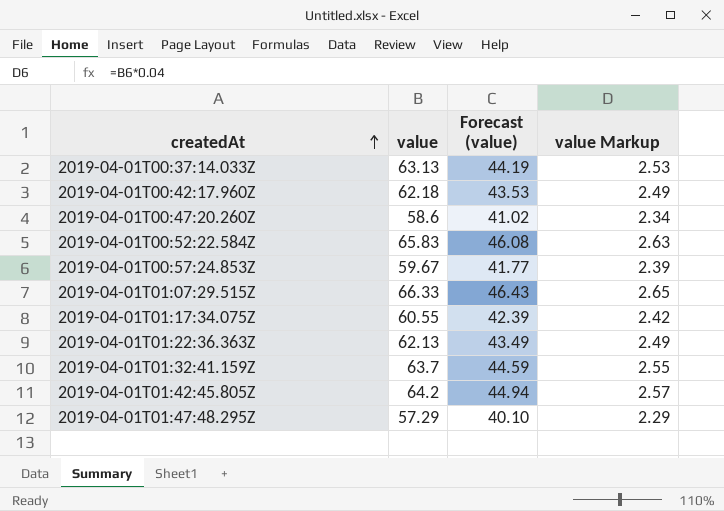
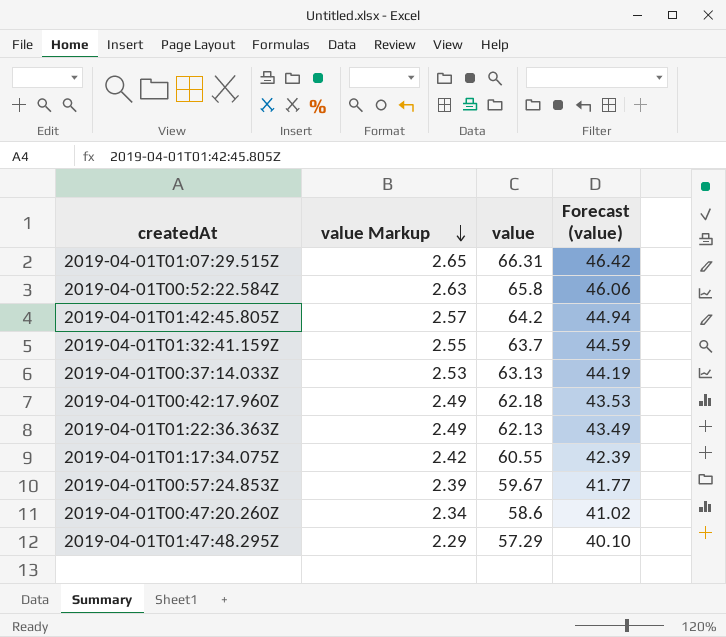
row order: createdAt ascending -> value Markup descending
column value Markup | position: 4 -> 2
2019-04-01T01:07:29.515Z | value: 66.33 -> 66.31
2019-04-01T01:07:29.515Z | Forecast (value): 46.43 -> 46.42
2019-04-01T00:52:22.584Z | value: 65.83 -> 65.8
2019-04-01T00:52:22.584Z | Forecast (value): 46.08 -> 46.06

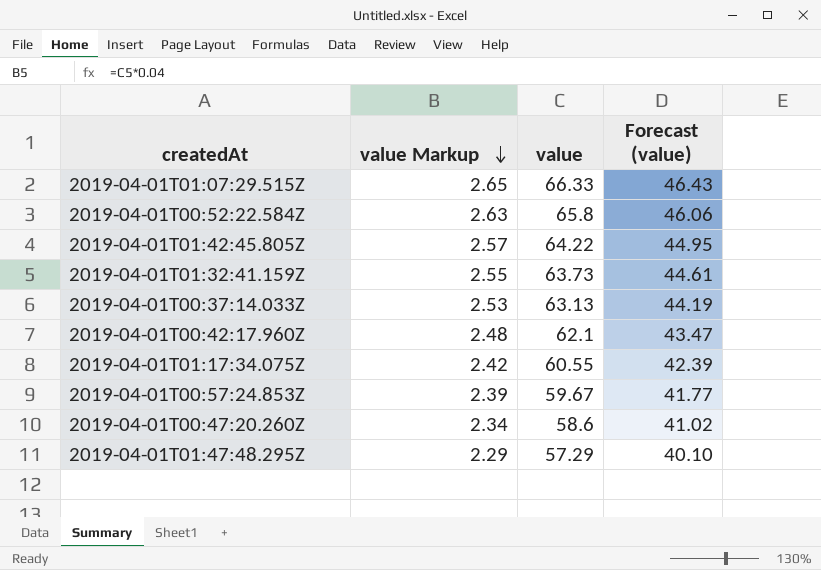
row 2019-04-01T01:22:36.363Z: 2.49 | 62.13 | 43.49 -> none
2019-04-01T01:07:29.515Z | value: 66.31 -> 66.33
2019-04-01T01:07:29.515Z | Forecast (value): 46.42 -> 46.43
2019-04-01T01:42:45.805Z | value: 64.2 -> 64.22
2019-04-01T01:42:45.805Z | Forecast (value): 44.94 -> 44.95
2019-04-01T01:32:41.159Z | value: 63.7 -> 63.73
2019-04-01T01:32:41.159Z | Forecast (value): 44.59 -> 44.61
2019-04-01T00:42:17.960Z | value Markup: 2.49 -> 2.48
2019-04-01T00:42:17.960Z | value: 62.18 -> 62.1
2019-04-01T00:42:17.960Z | Forecast (value): 43.53 -> 43.47

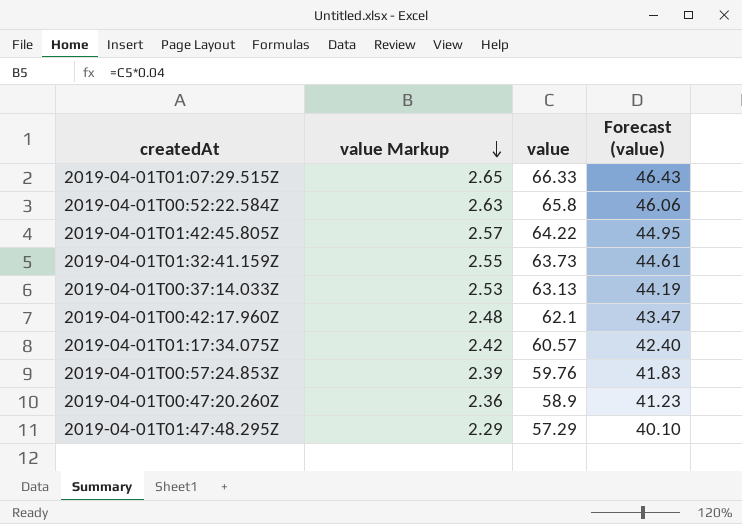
2019-04-01T01:17:34.075Z | value: 60.55 -> 60.57
2019-04-01T01:17:34.075Z | Forecast (value): 42.39 -> 42.40
2019-04-01T00:57:24.853Z | value: 59.67 -> 59.76
2019-04-01T00:57:24.853Z | Forecast (value): 41.77 -> 41.83
2019-04-01T00:47:20.260Z | value Markup: 2.34 -> 2.36
2019-04-01T00:47:20.260Z | value: 58.6 -> 58.9
2019-04-01T00:47:20.260Z | Forecast (value): 41.02 -> 41.23

